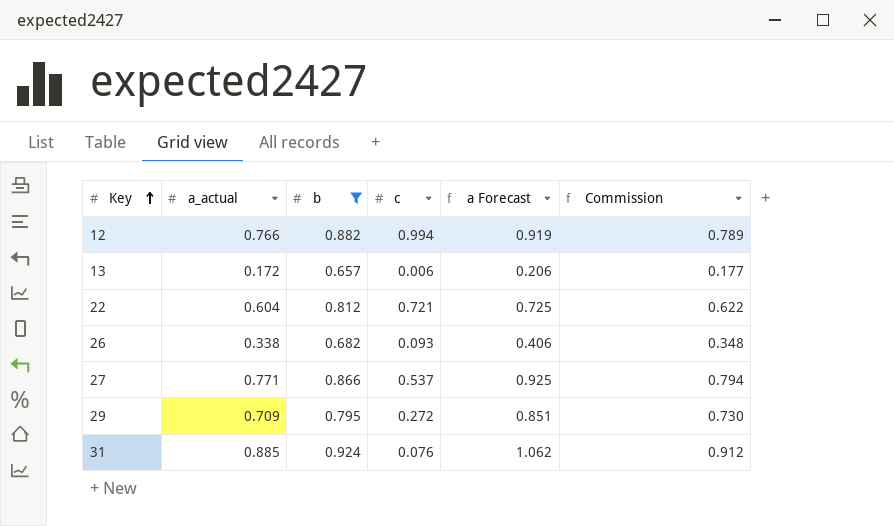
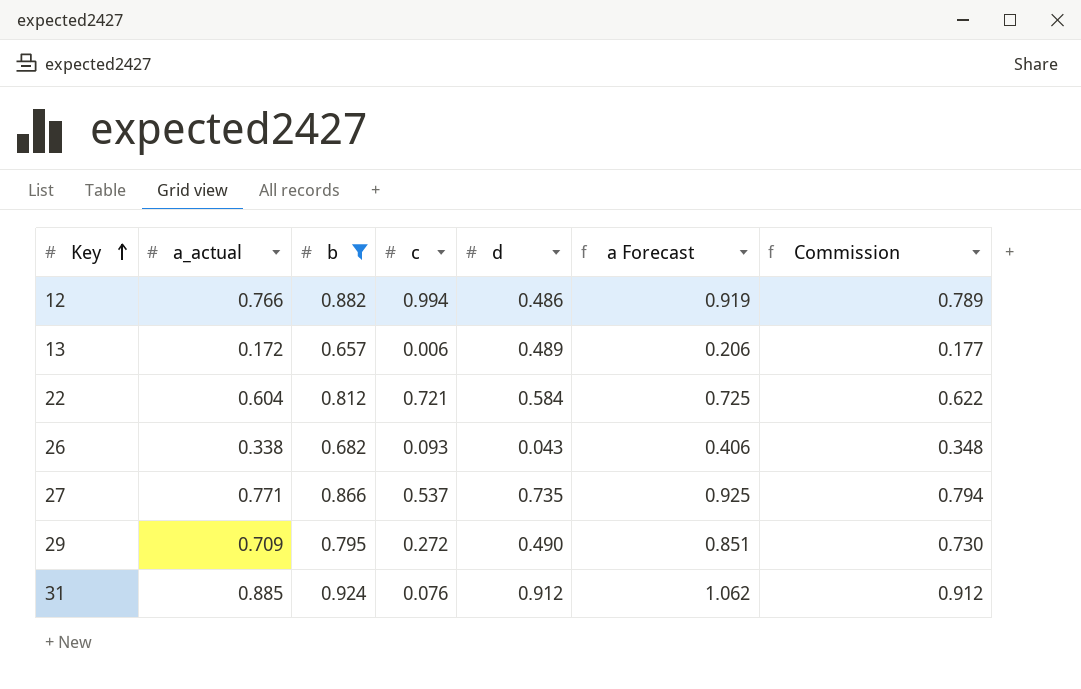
column d | position: none -> 5

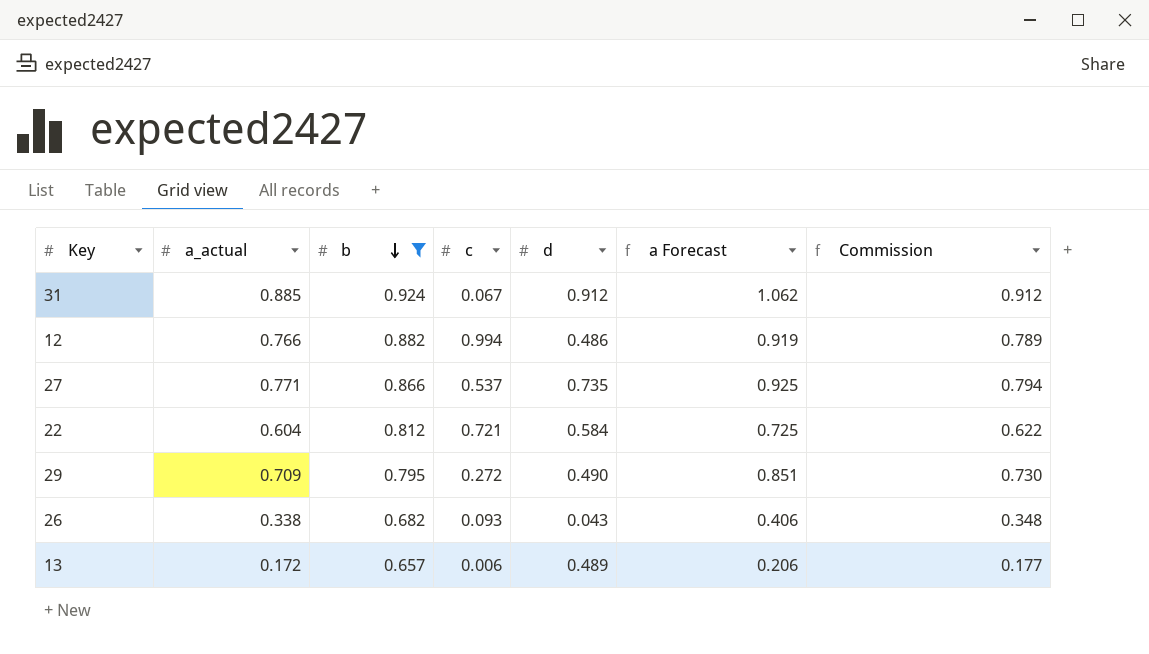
row order: Key ascending -> b descending
31 | c: 0.076 -> 0.067

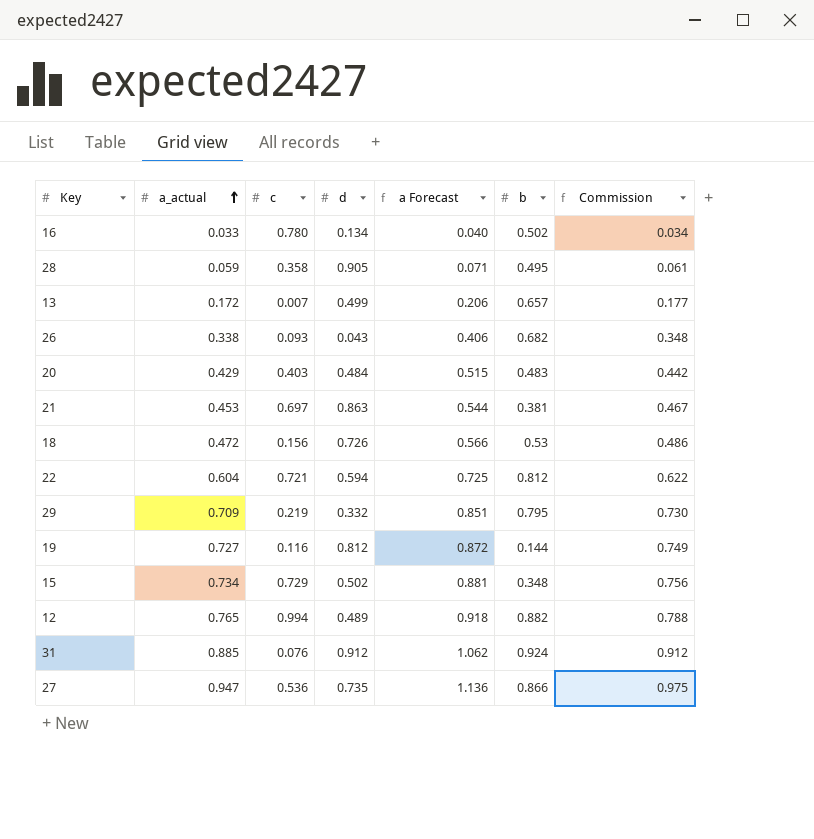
filter: b >= 0.657 -> none
row order: b descending -> a_actual ascending
column b | position: 3 -> 6
13 | c: 0.006 -> 0.007
13 | d: 0.489 -> 0.499
22 | d: 0.584 -> 0.594
29 | c: 0.272 -> 0.219
29 | d: 0.490 -> 0.332
12 | a_actual: 0.766 -> 0.765
12 | d: 0.486 -> 0.489
12 | a Forecast: 0.919 -> 0.918
12 | Commission: 0.789 -> 0.788
31 | c: 0.067 -> 0.076
27 | a_actual: 0.771 -> 0.947
27 | c: 0.537 -> 0.536
27 | a Forecast: 0.925 -> 1.136
27 | Commission: 0.794 -> 0.975

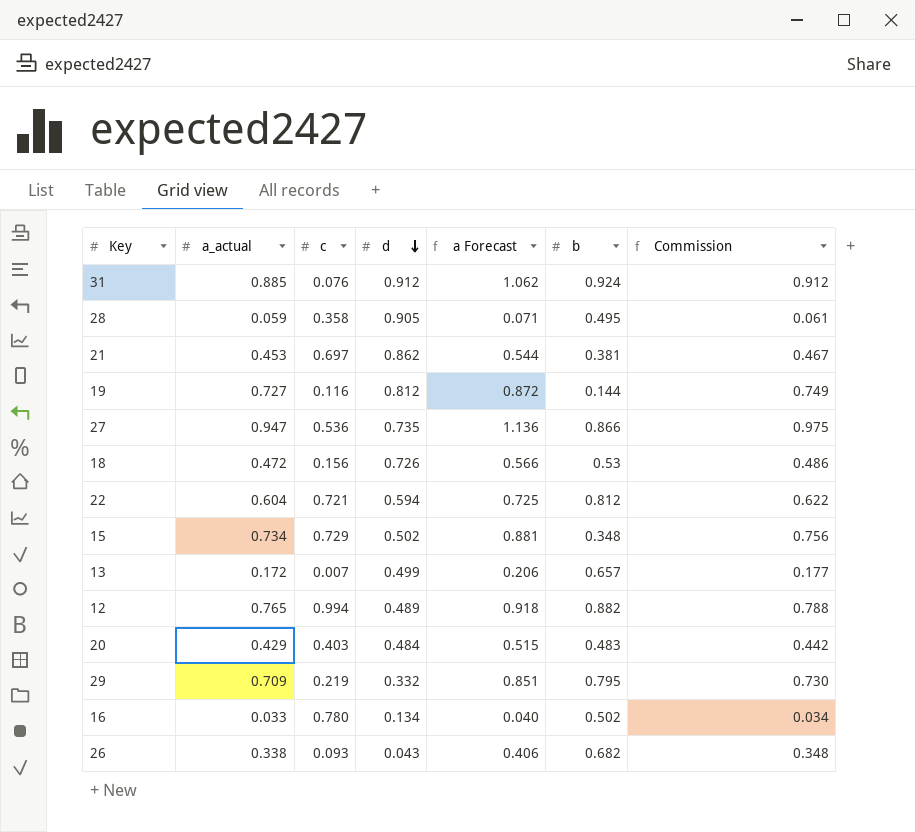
row order: a_actual ascending -> d descending
21 | d: 0.863 -> 0.862

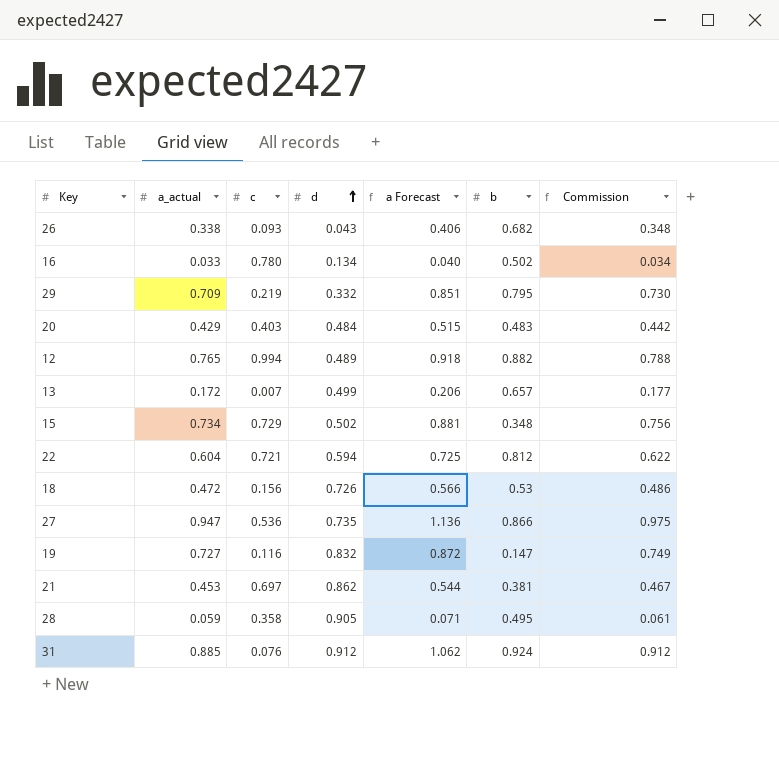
row order: d descending -> d ascending
19 | d: 0.812 -> 0.832
19 | b: 0.144 -> 0.147

